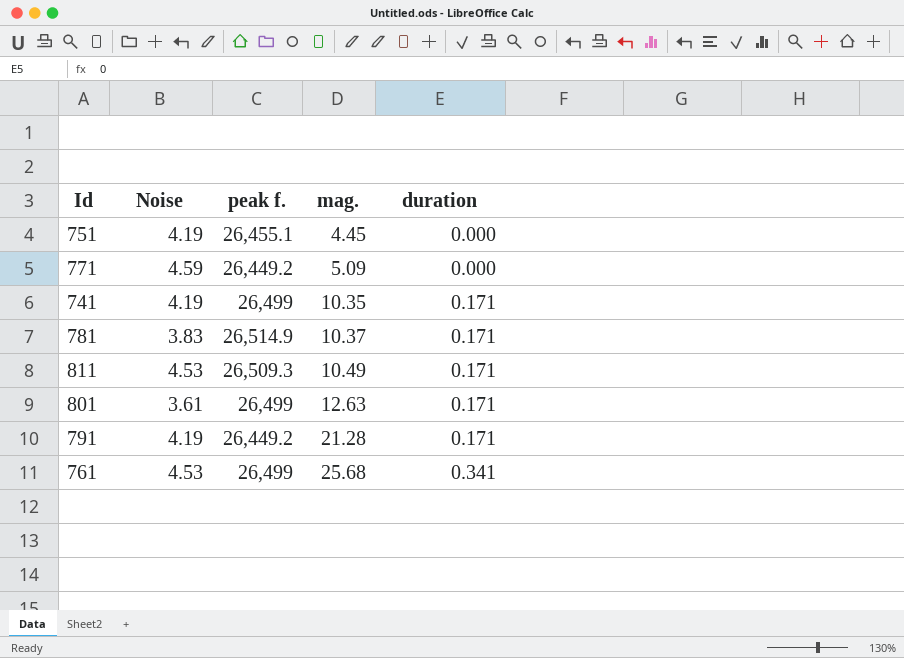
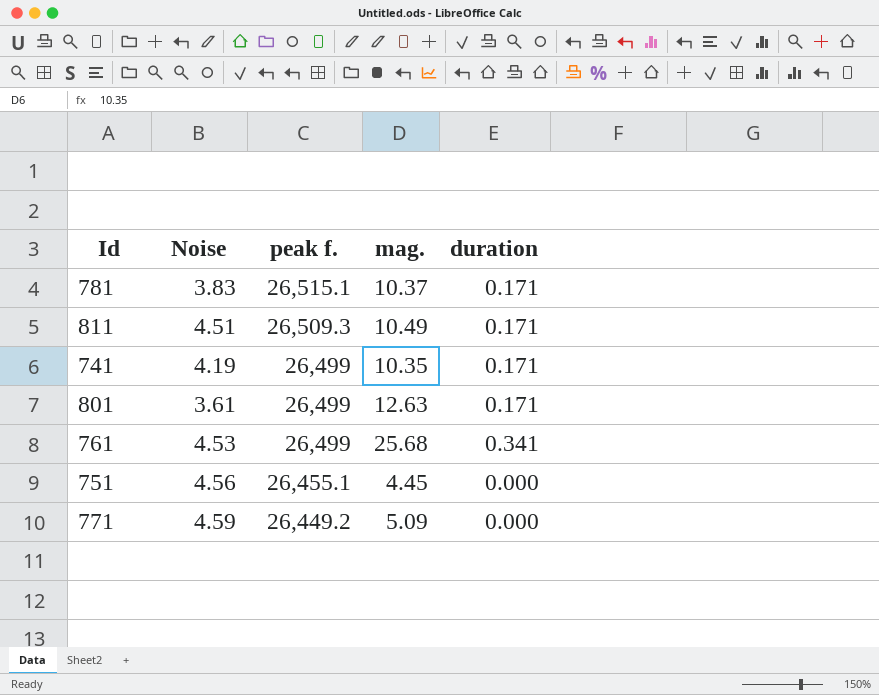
row order: mag. ascending -> peak f. descending
row 791: 4.19 | 26,449.2 | 21.28 | 0.171 -> none
781 | peak f.: 26,514.9 -> 26,515.1
811 | Noise: 4.53 -> 4.51
751 | Noise: 4.19 -> 4.56

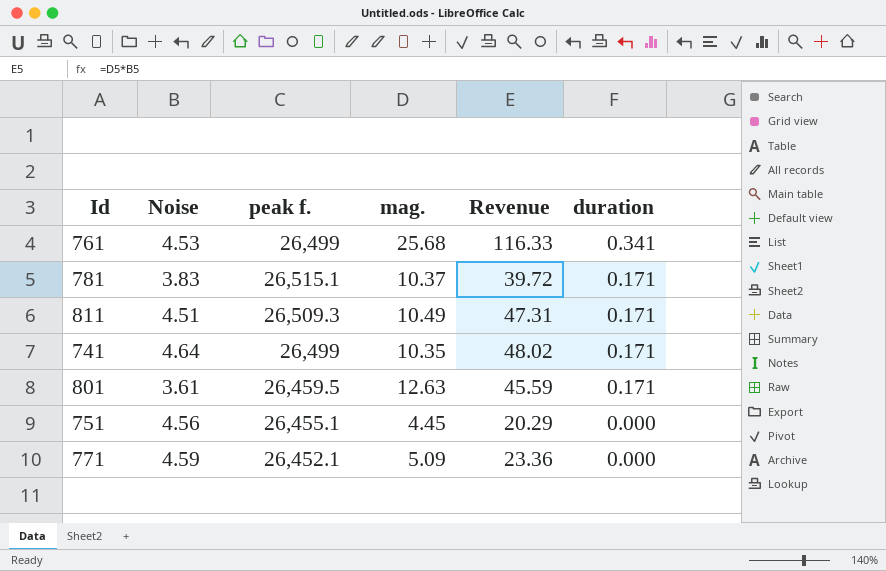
row order: peak f. descending -> duration descending
column Revenue | formula: none -> [Noise] * [mag.]
741 | Noise: 4.19 -> 4.64
801 | peak f.: 26,499 -> 26,459.5
771 | peak f.: 26,449.2 -> 26,452.1

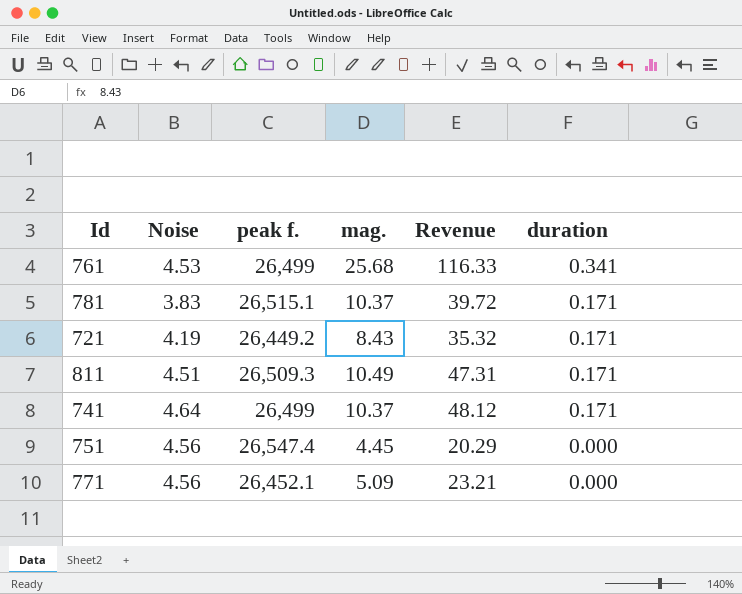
row 801: 3.61 | 26,459.5 | 12.63 | 45.59 | 0.171 -> none
row 721: none -> 4.19 | 26,449.2 | 8.43 | 35.32 | 0.171
741 | mag.: 10.35 -> 10.37
741 | Revenue: 48.02 -> 48.12
751 | peak f.: 26,455.1 -> 26,547.4
771 | Noise: 4.59 -> 4.56
771 | Revenue: 23.36 -> 23.21

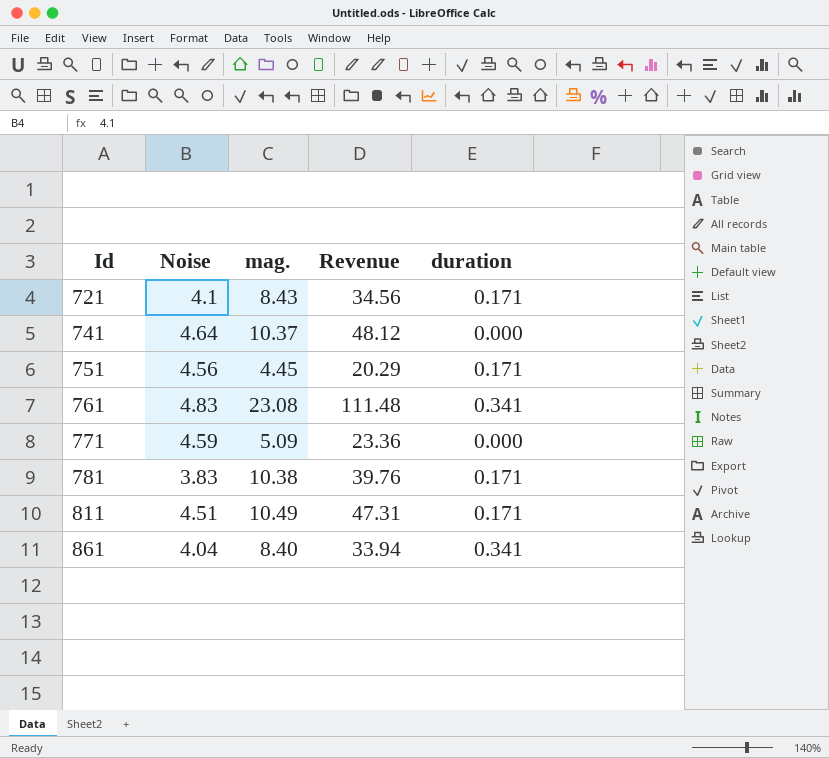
row order: duration descending -> Id ascending
column peak f. | position: 3 -> none
721 | Noise: 4.19 -> 4.1
721 | Revenue: 35.32 -> 34.56
741 | duration: 0.171 -> 0.000
751 | duration: 0.000 -> 0.171
761 | Noise: 4.53 -> 4.83
761 | mag.: 25.68 -> 23.08
761 | Revenue: 116.33 -> 111.48
771 | Noise: 4.56 -> 4.59
771 | Revenue: 23.21 -> 23.36
781 | mag.: 10.37 -> 10.38
781 | Revenue: 39.72 -> 39.76
row 861: none -> 4.04 | 8.40 | 33.94 | 0.341

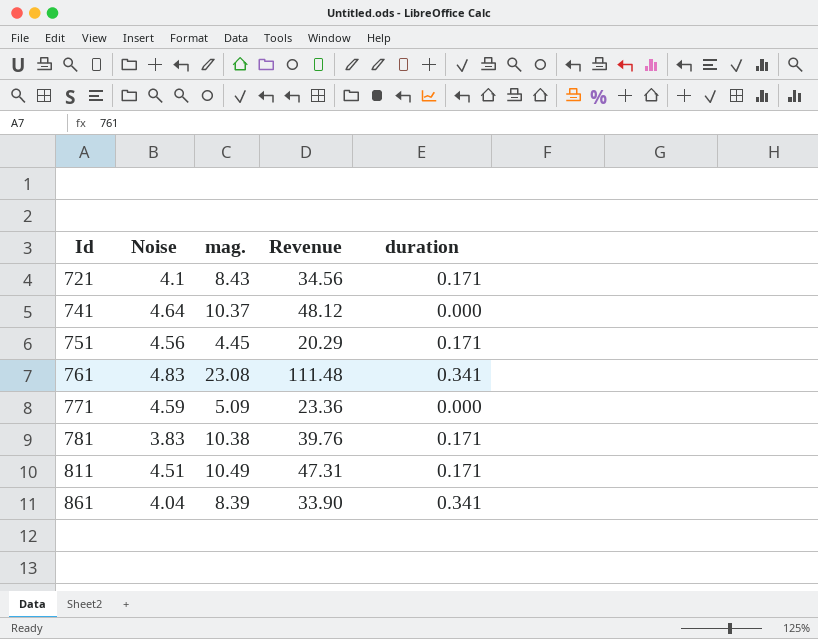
861 | mag.: 8.40 -> 8.39
861 | Revenue: 33.94 -> 33.90

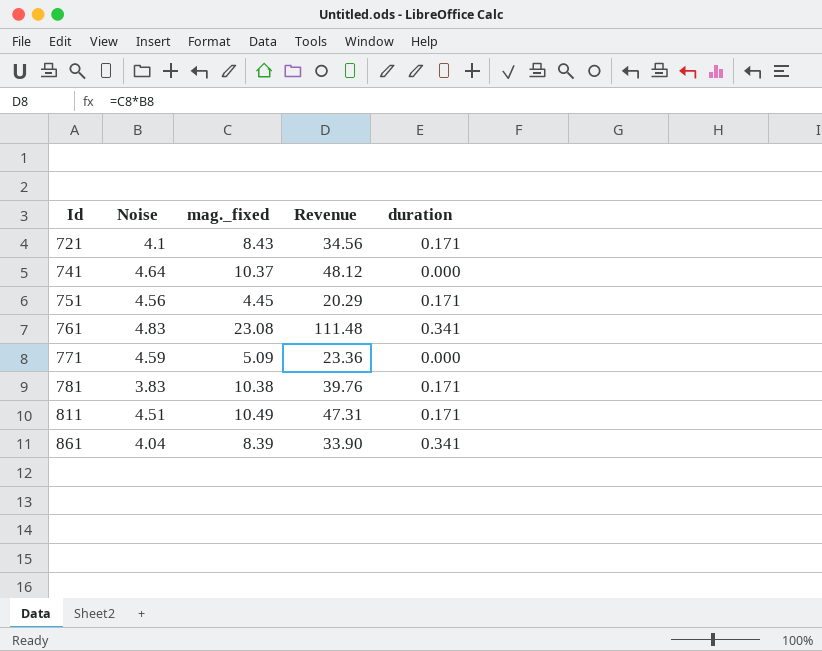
column name: mag. -> mag._fixed

